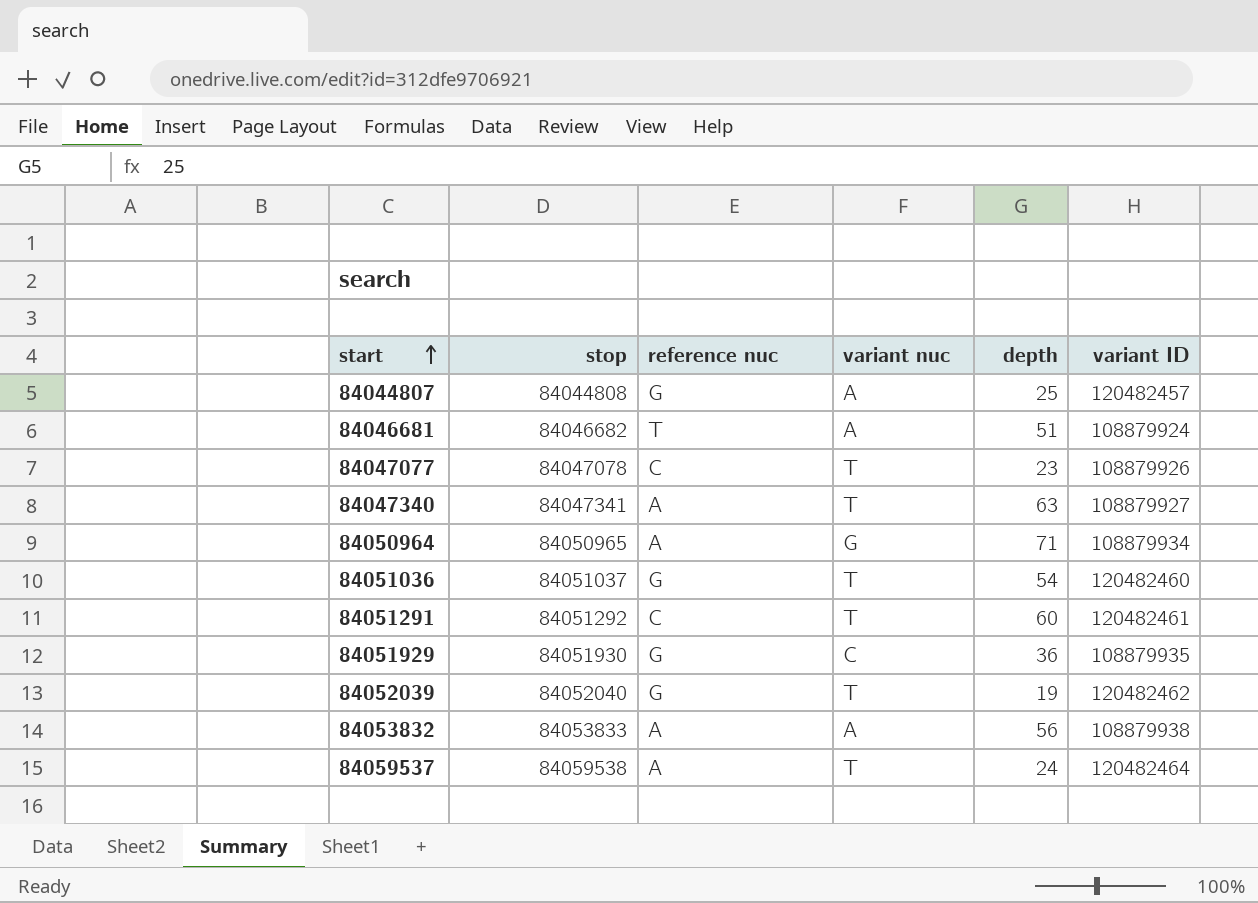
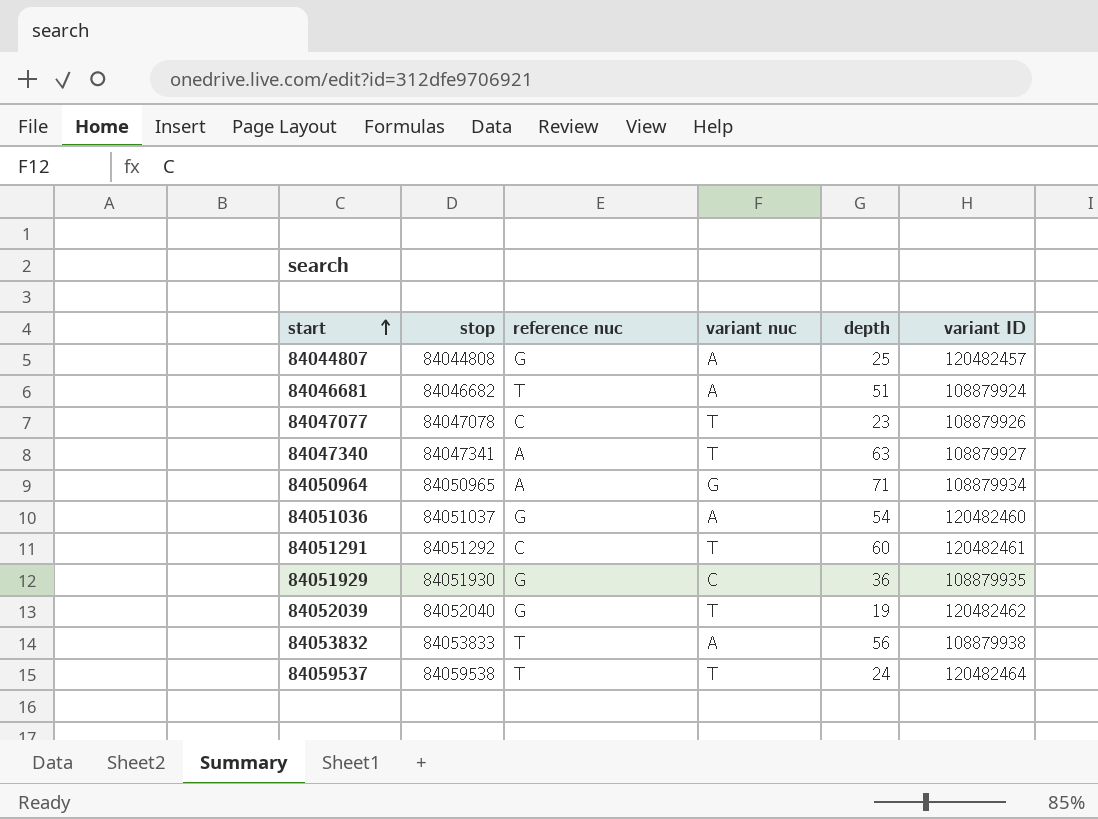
84051036 | variant nuc: T -> A
84053832 | reference nuc: A -> T
84059537 | reference nuc: A -> T

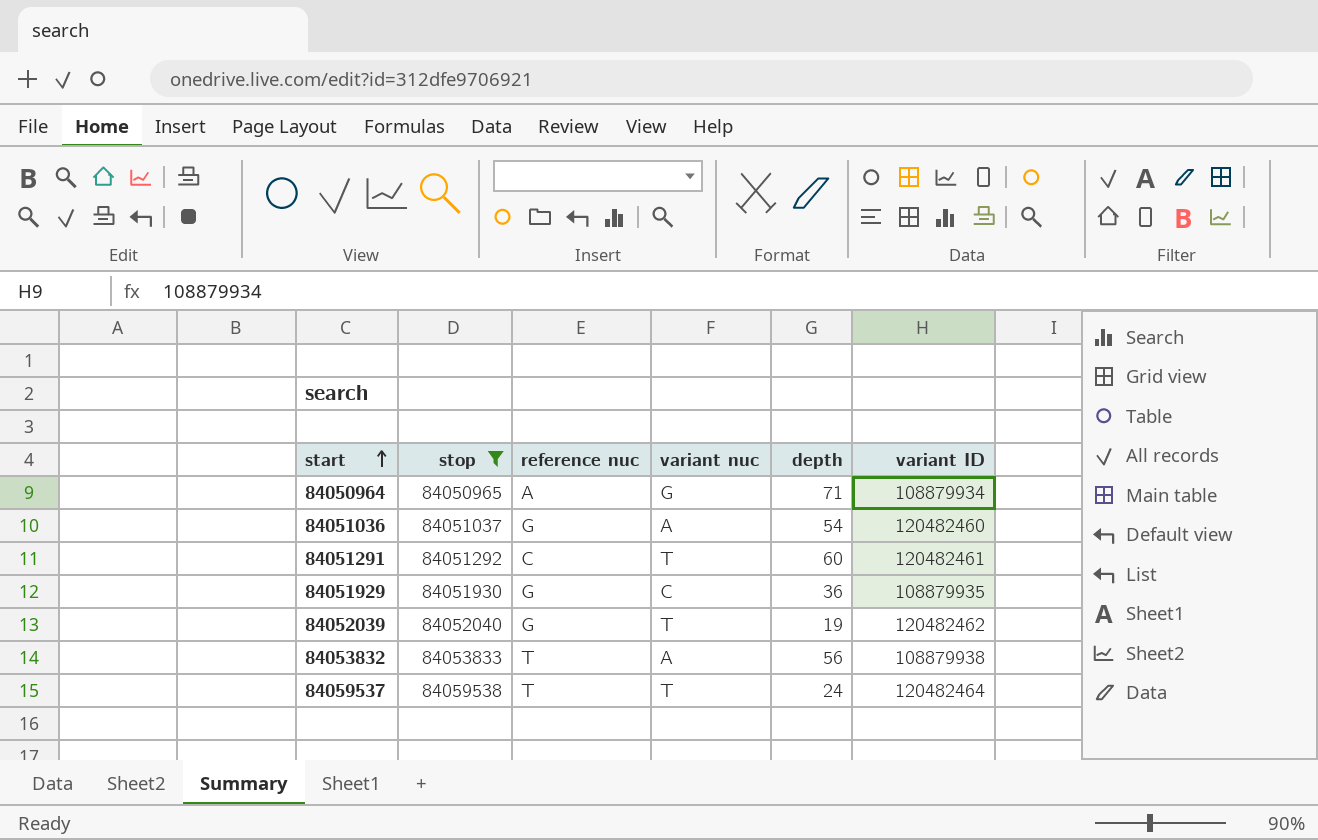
filter: none -> stop >= 84050965

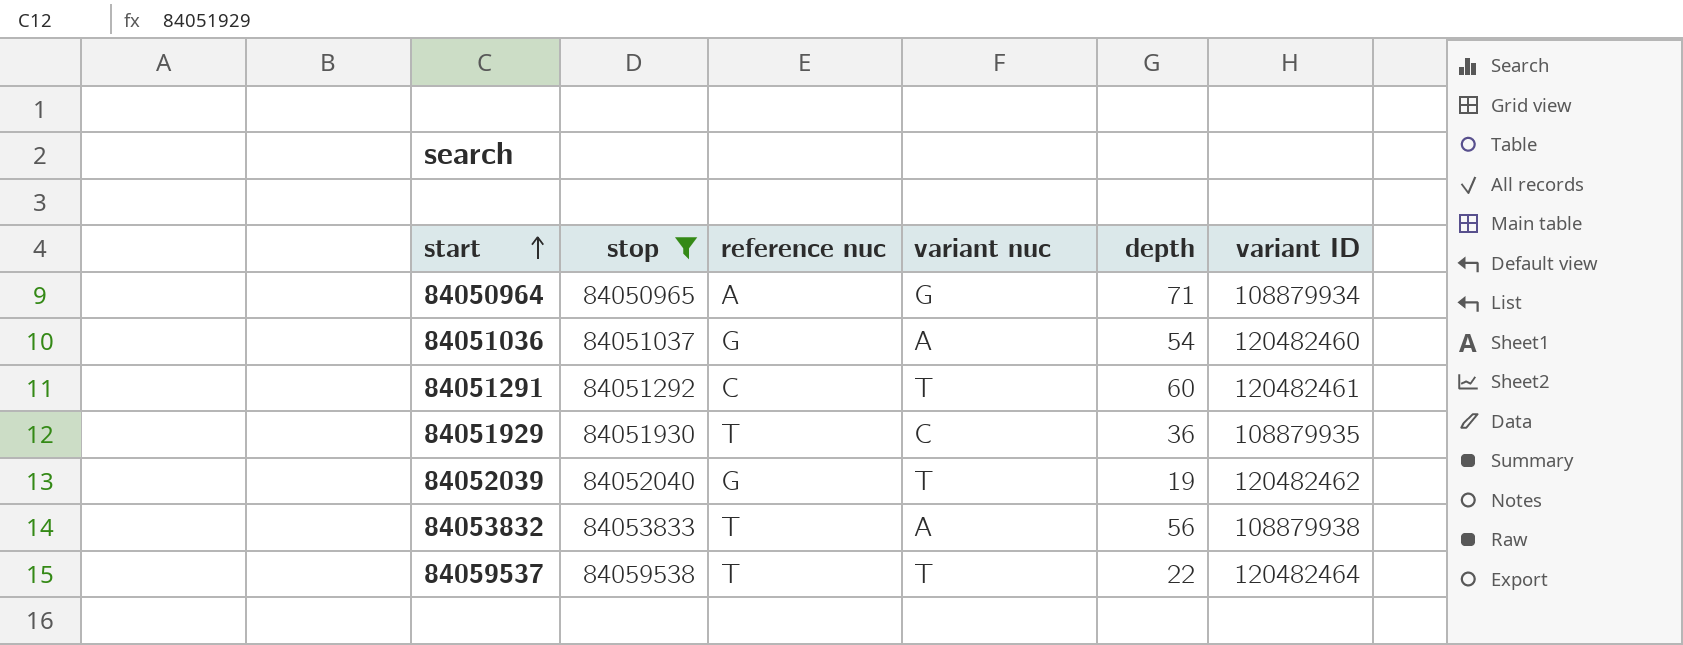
84051929 | reference nuc: G -> T
84059537 | depth: 24 -> 22

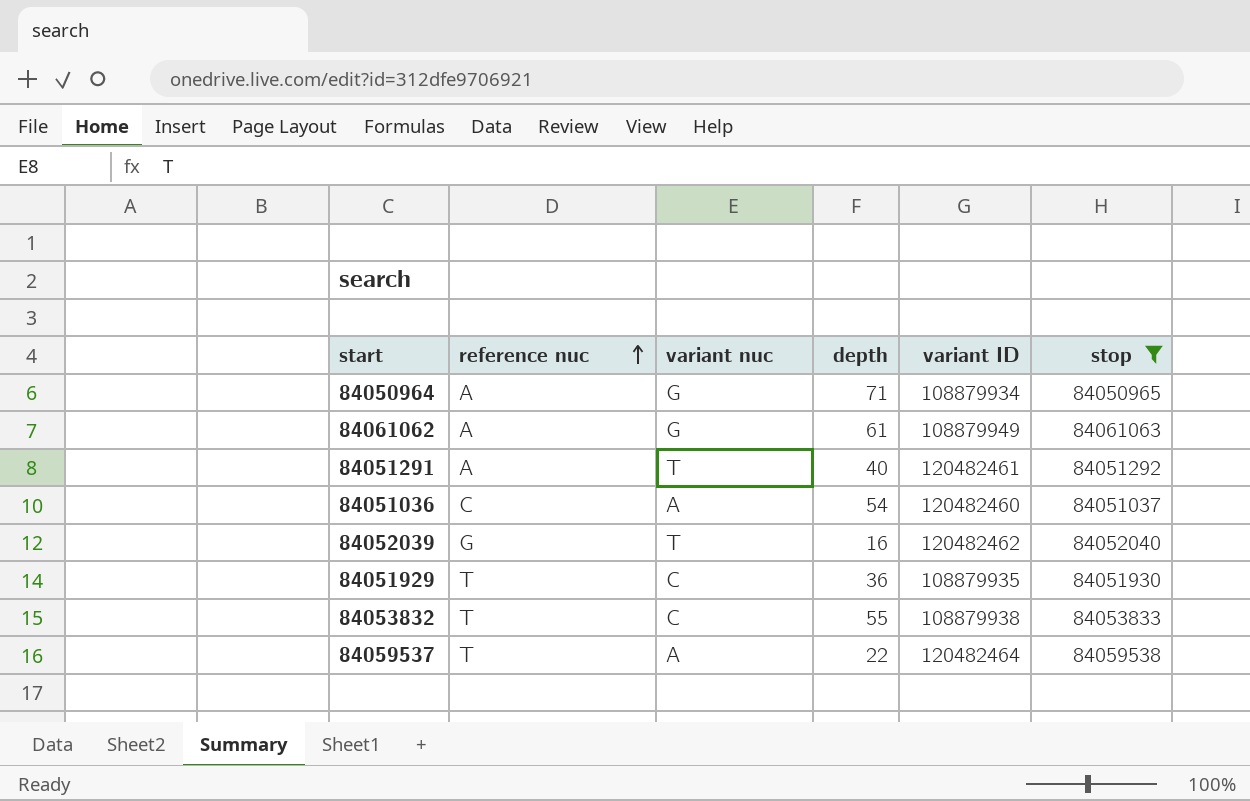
row order: start ascending -> reference nuc ascending
column stop | position: 2 -> 6
row 84061062: none -> A | G | 61 | 108879949 | 84061063
84051291 | reference nuc: C -> A
84051291 | depth: 60 -> 40
84051036 | reference nuc: G -> C
84052039 | depth: 19 -> 16
84053832 | variant nuc: A -> C
84053832 | depth: 56 -> 55
84059537 | variant nuc: T -> A

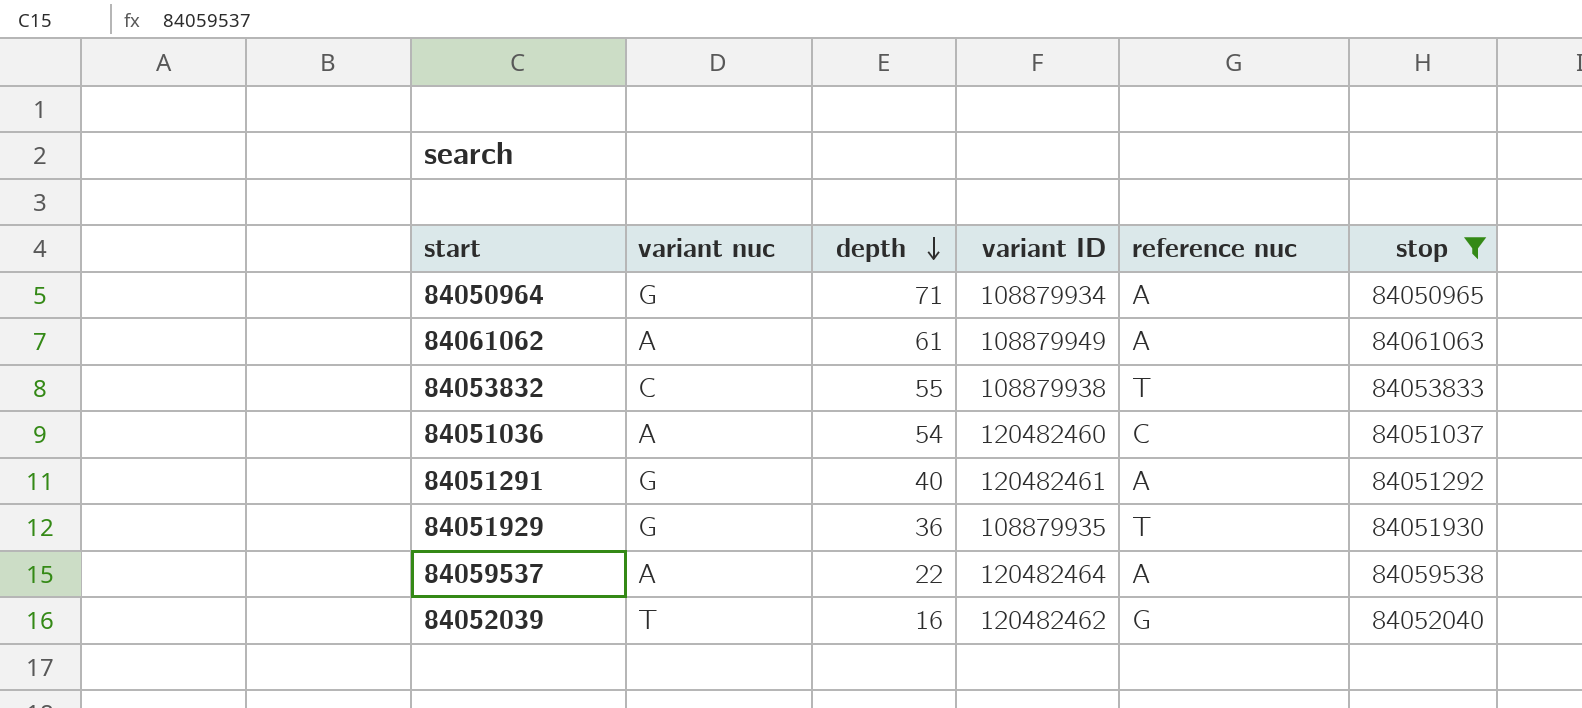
row order: reference nuc ascending -> depth descending
column reference nuc | position: 2 -> 5
84061062 | variant nuc: G -> A
84051291 | variant nuc: T -> G
84051929 | variant nuc: C -> G
84059537 | reference nuc: T -> A

